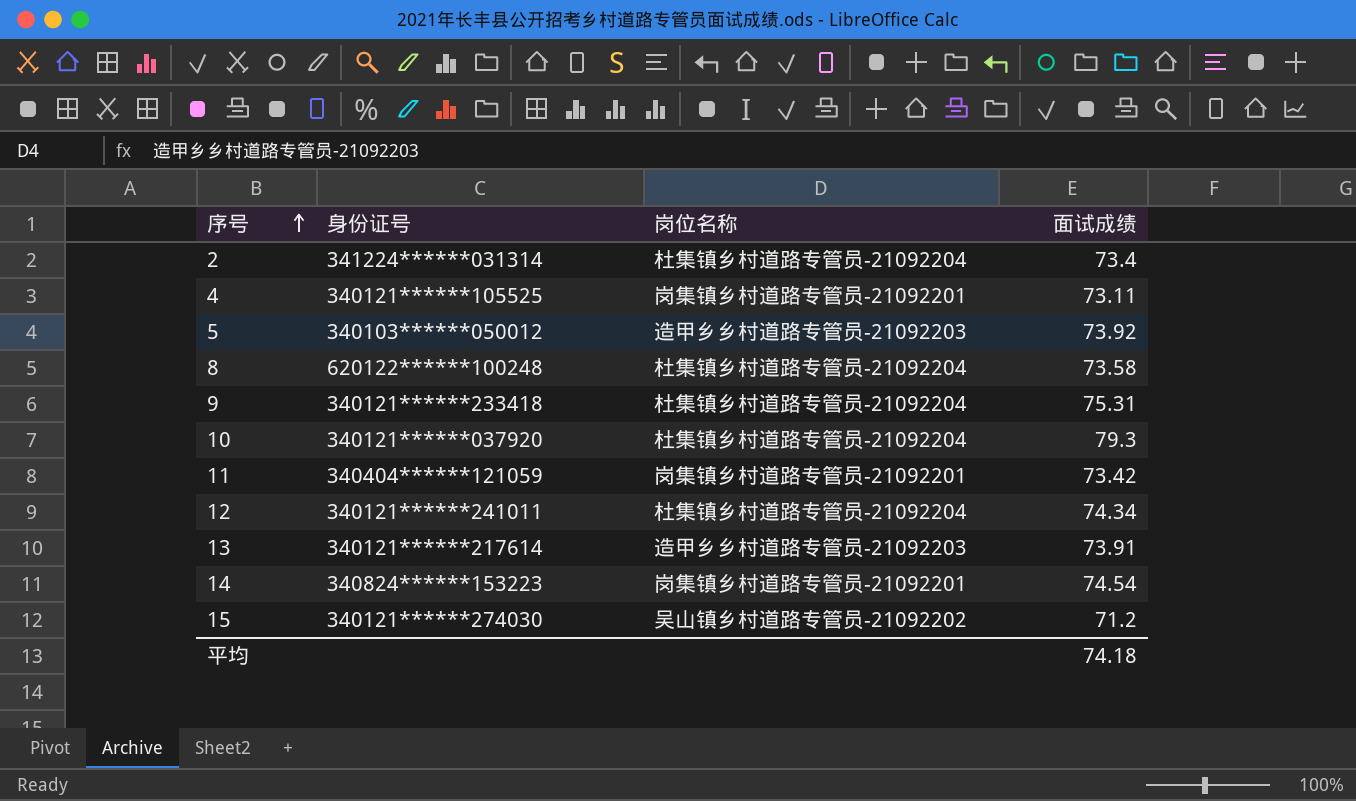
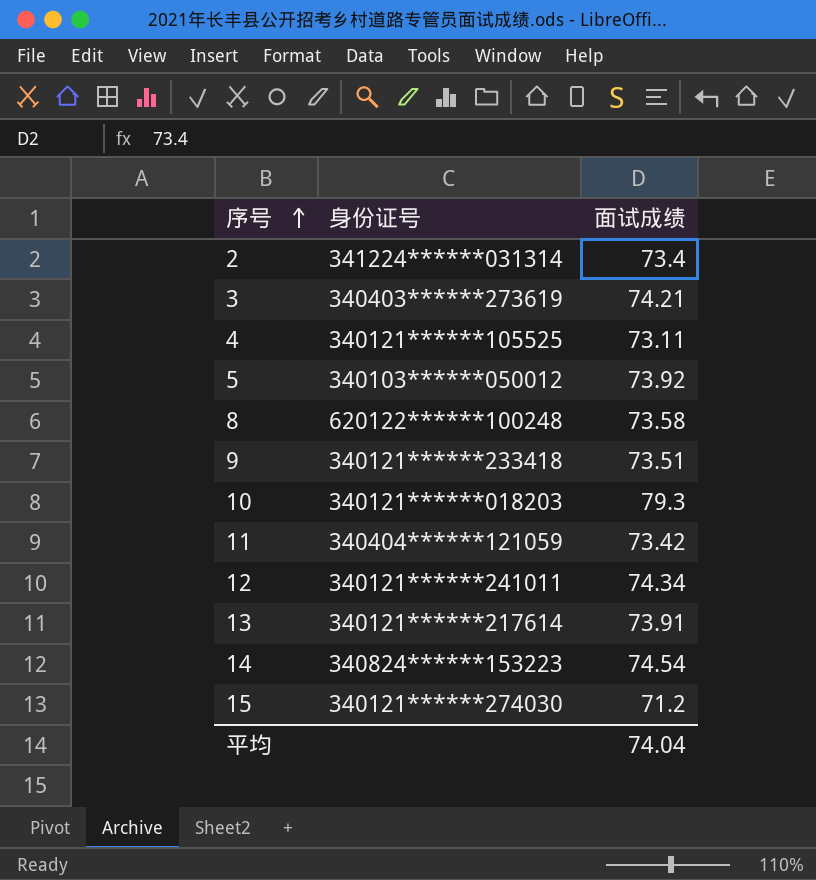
column 岗位名称 | position: 3 -> none
row 3: none -> 340403******273619 | 74.21
9 | 面试成绩: 75.31 -> 73.51
10 | 身份证号: 340121******037920 -> 340121******018203
平均 | 面试成绩: 74.18 -> 74.04

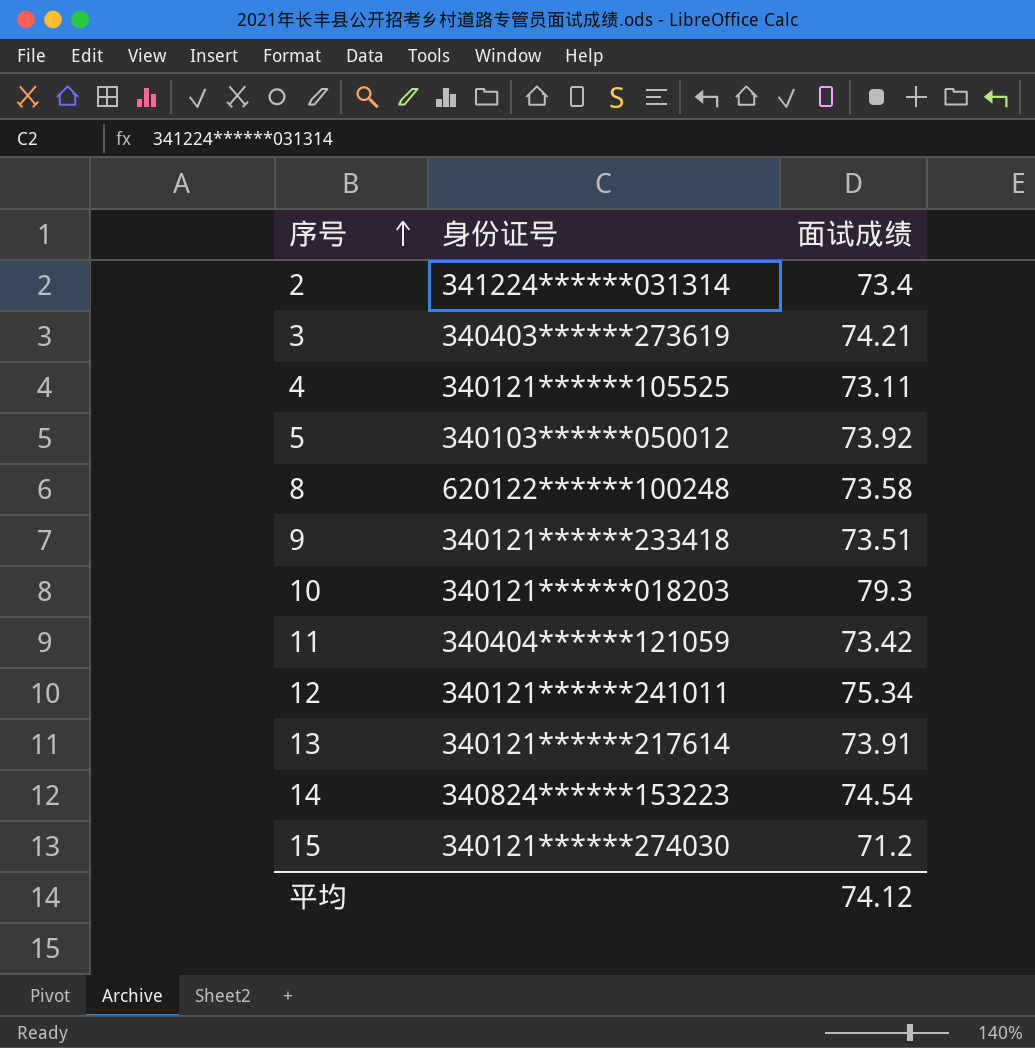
12 | 面试成绩: 74.34 -> 75.34
平均 | 面试成绩: 74.04 -> 74.12

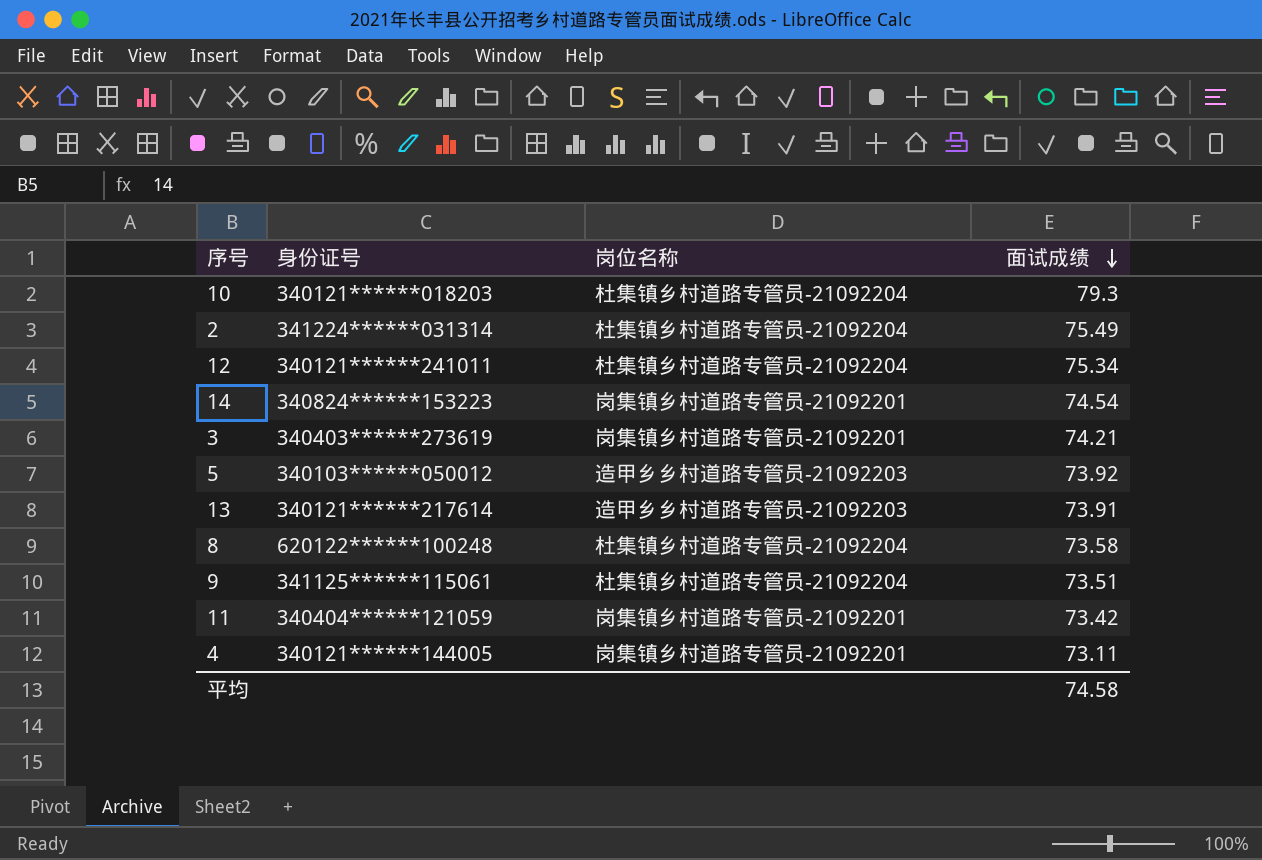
row order: 序号 ascending -> 面试成绩 descending
column 岗位名称 | position: none -> 3
row 15: 340121******274030 | 71.2 -> none
2 | 面试成绩: 73.4 -> 75.49
9 | 身份证号: 340121******233418 -> 341125******115061
4 | 身份证号: 340121******105525 -> 340121******144005
平均 | 面试成绩: 74.12 -> 74.58

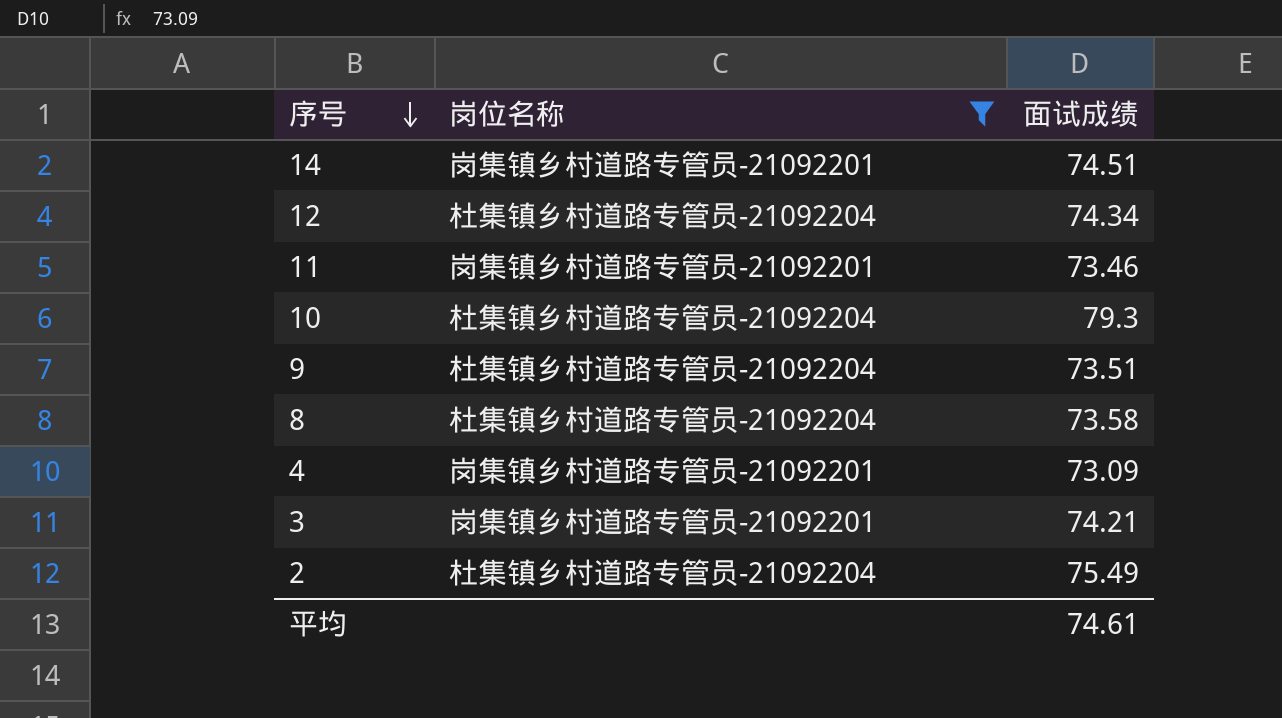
filter: none -> 岗位名称 != 造甲乡乡村道路专管员-21092203
row order: 面试成绩 descending -> 序号 descending
column 身份证号 | position: 2 -> none
14 | 面试成绩: 74.54 -> 74.51
12 | 面试成绩: 75.34 -> 74.34
11 | 面试成绩: 73.42 -> 73.46
4 | 面试成绩: 73.11 -> 73.09
平均 | 面试成绩: 74.58 -> 74.61

